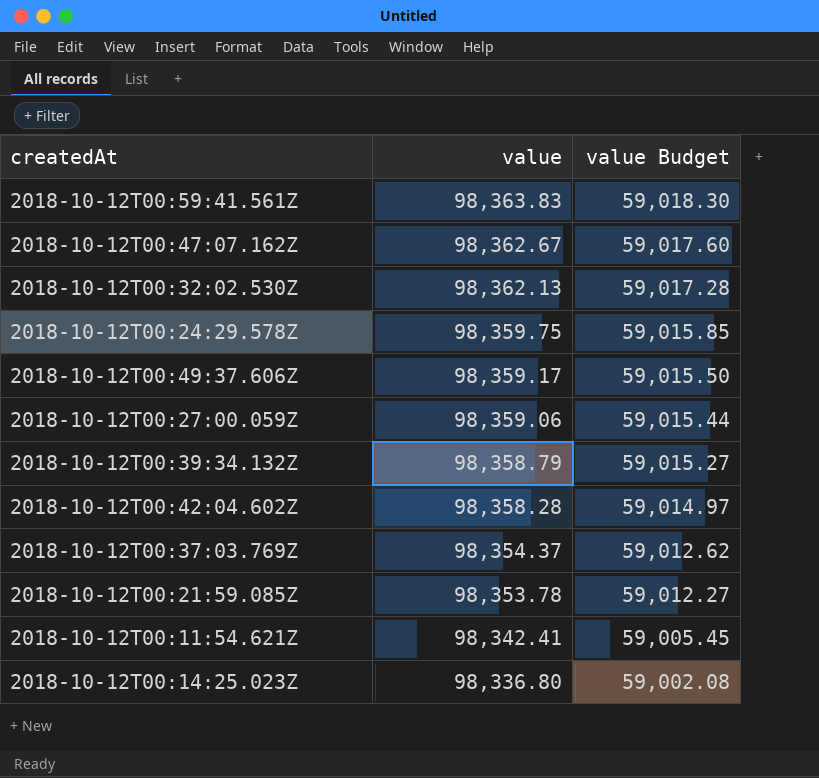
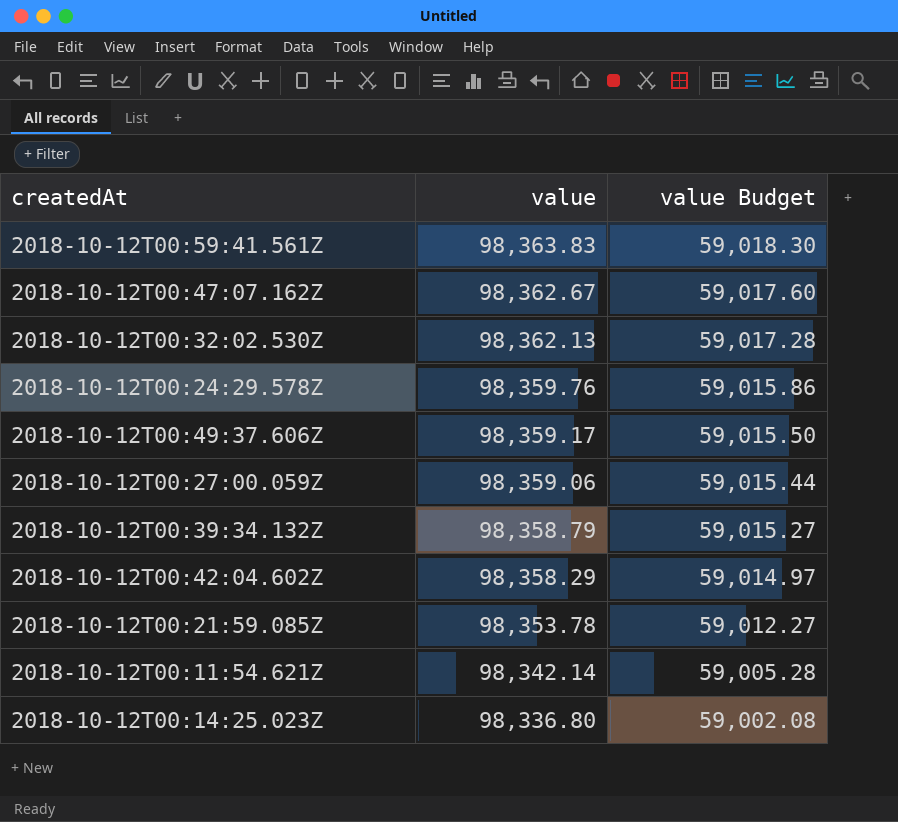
row 2018-10-12T00:37:03.769Z: 98,354.37 | 59,012.62 -> none
2018-10-12T00:24:29.578Z | value: 98,359.75 -> 98,359.76
2018-10-12T00:24:29.578Z | value Budget: 59,015.85 -> 59,015.86
2018-10-12T00:42:04.602Z | value: 98,358.28 -> 98,358.29
2018-10-12T00:11:54.621Z | value: 98,342.41 -> 98,342.14
2018-10-12T00:11:54.621Z | value Budget: 59,005.45 -> 59,005.28

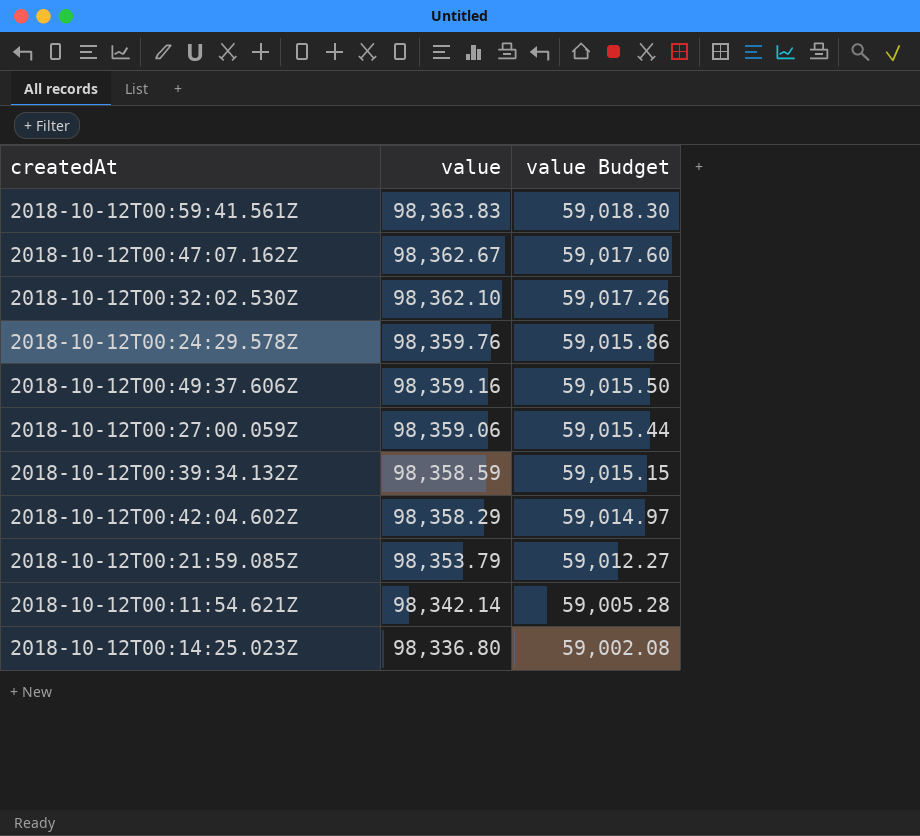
2018-10-12T00:32:02.530Z | value: 98,362.13 -> 98,362.10
2018-10-12T00:32:02.530Z | value Budget: 59,017.28 -> 59,017.26
2018-10-12T00:49:37.606Z | value: 98,359.17 -> 98,359.16
2018-10-12T00:39:34.132Z | value: 98,358.79 -> 98,358.59
2018-10-12T00:39:34.132Z | value Budget: 59,015.27 -> 59,015.15
2018-10-12T00:21:59.085Z | value: 98,353.78 -> 98,353.79

